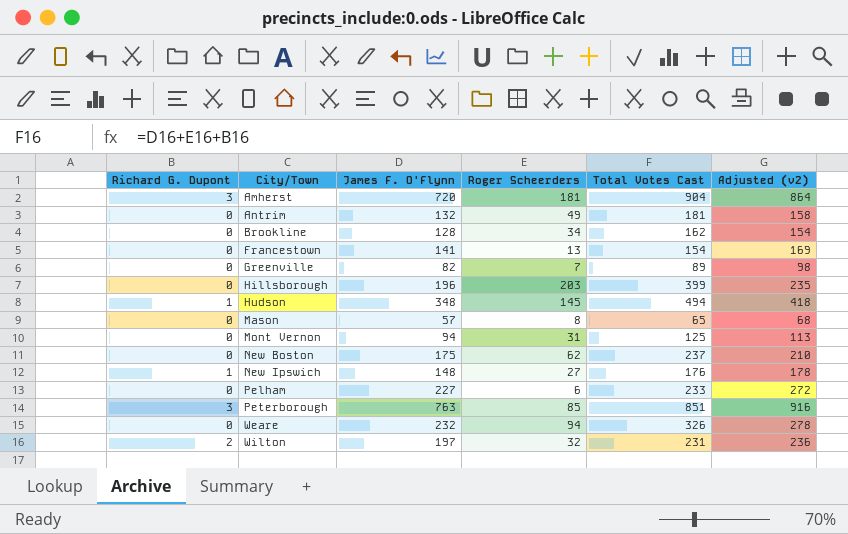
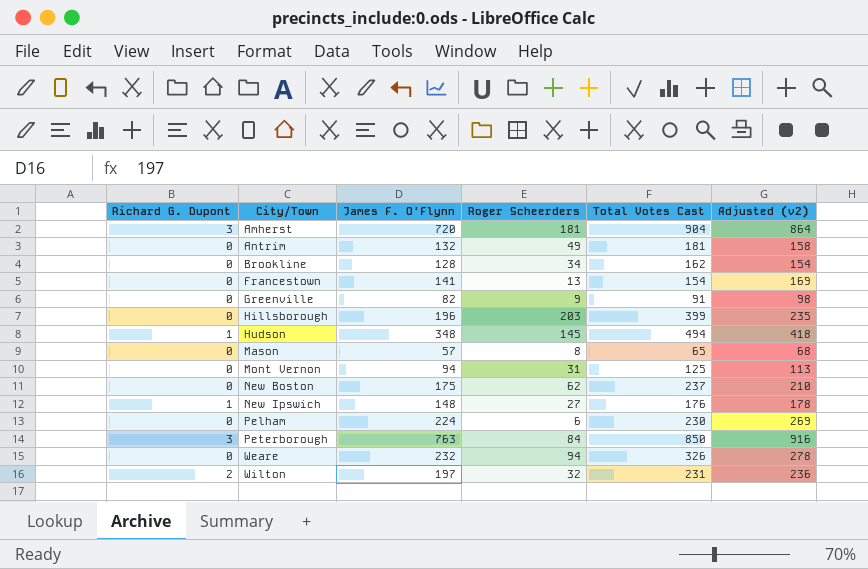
Greenville | Roger Scheerders: 7 -> 9
Greenville | Total Votes Cast: 89 -> 91
Pelham | James F. O'Flynn: 227 -> 224
Pelham | Total Votes Cast: 233 -> 230
Pelham | Adjusted (v2): 272 -> 269
Peterborough | Roger Scheerders: 85 -> 84
Peterborough | Total Votes Cast: 851 -> 850

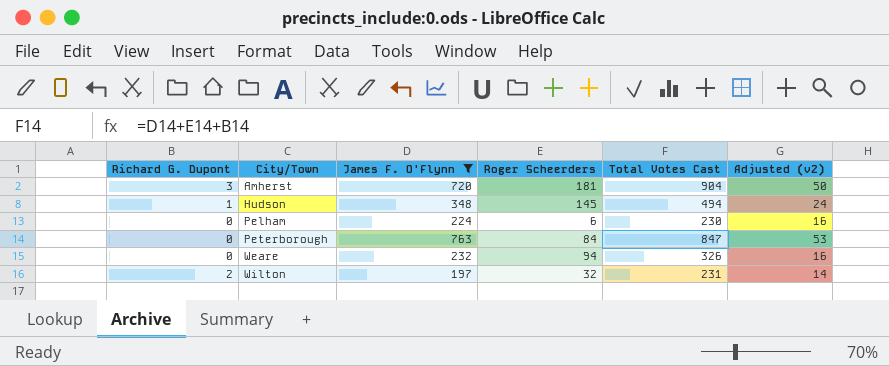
filter: none -> James F. O'Flynn >= 197
column Adjusted (v2) | formula: [James F. O'Flynn] * 1.2 -> [James F. O'Flynn] * 0.07
Peterborough | Richard G. Dupont: 3 -> 0
Peterborough | Total Votes Cast: 850 -> 847

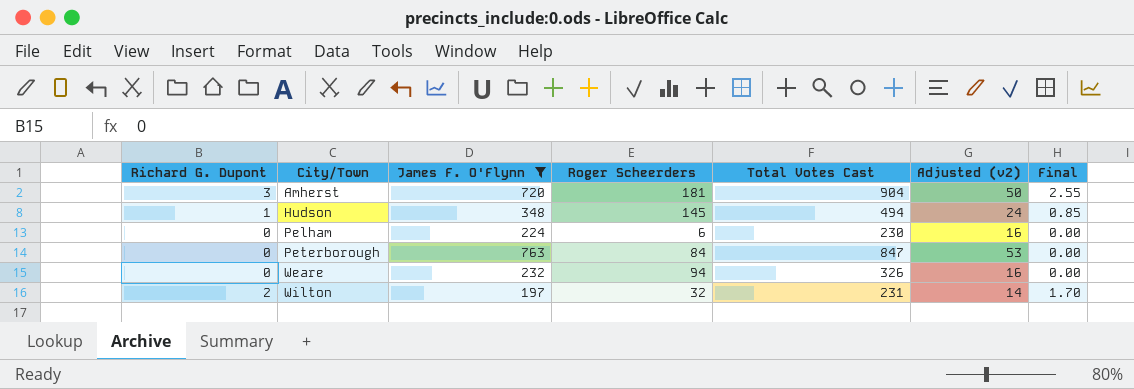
column Final | formula: none -> [Richard G. Dupont] * 0.85

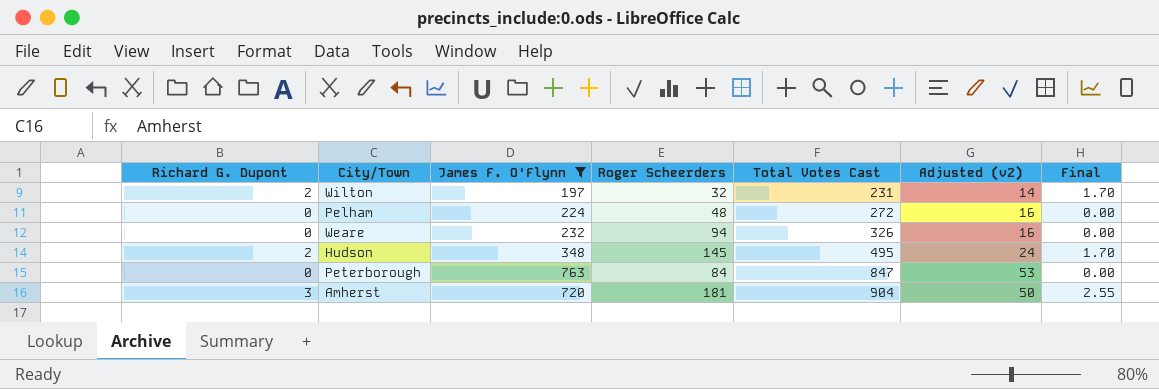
row order: City/Town ascending -> Total Votes Cast ascending
Pelham | Roger Scheerders: 6 -> 48
Pelham | Total Votes Cast: 230 -> 272
Hudson | Richard G. Dupont: 1 -> 2
Hudson | Total Votes Cast: 494 -> 495
Hudson | Final: 0.85 -> 1.70

